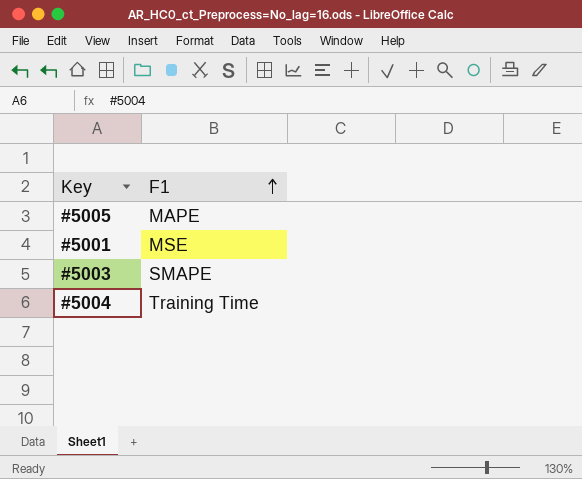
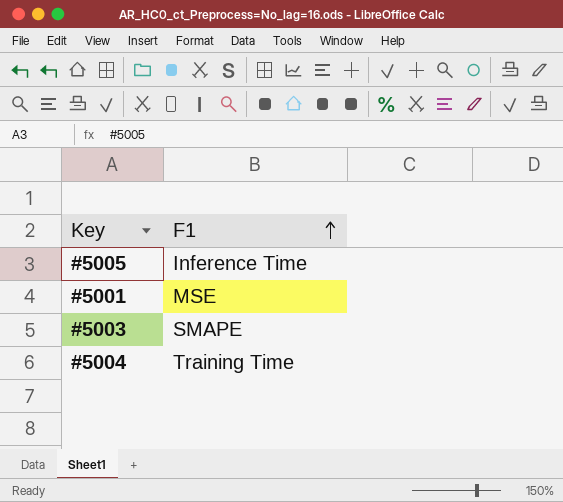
#5005 | F1: MAPE -> Inference Time

